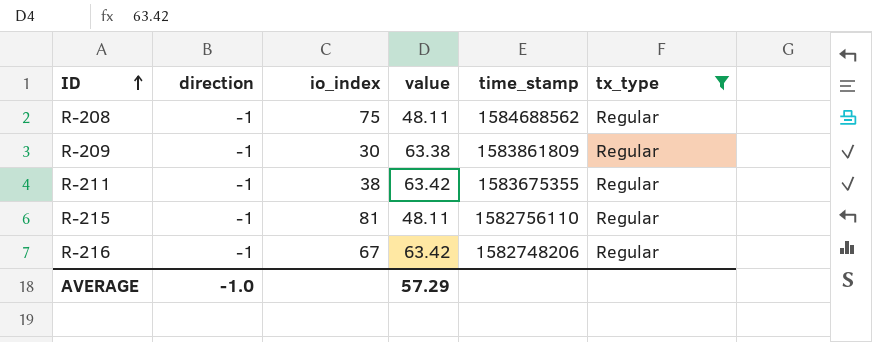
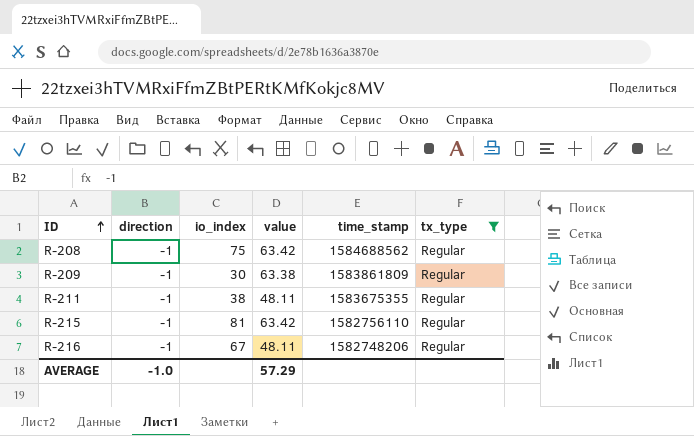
R-208 | value: 48.11 -> 63.42
R-211 | value: 63.42 -> 48.11
R-215 | value: 48.11 -> 63.42
R-216 | value: 63.42 -> 48.11

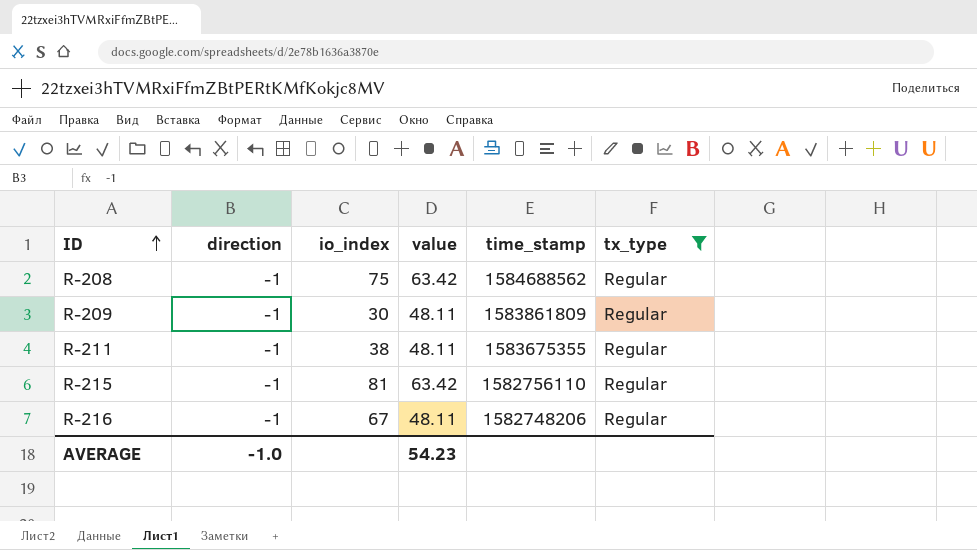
R-209 | value: 63.38 -> 48.11
AVERAGE | value: 57.29 -> 54.23

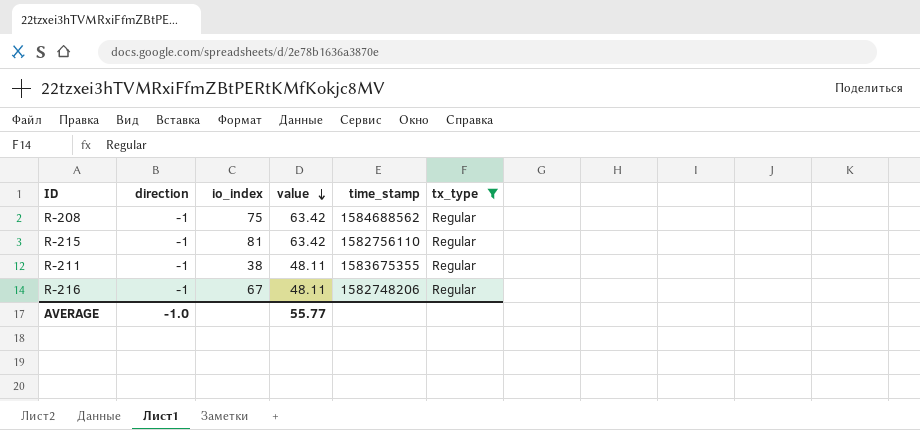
row order: ID ascending -> value descending
row R-209: -1 | 30 | 48.11 | 1583861809 | Regular -> none
AVERAGE | value: 54.23 -> 55.77

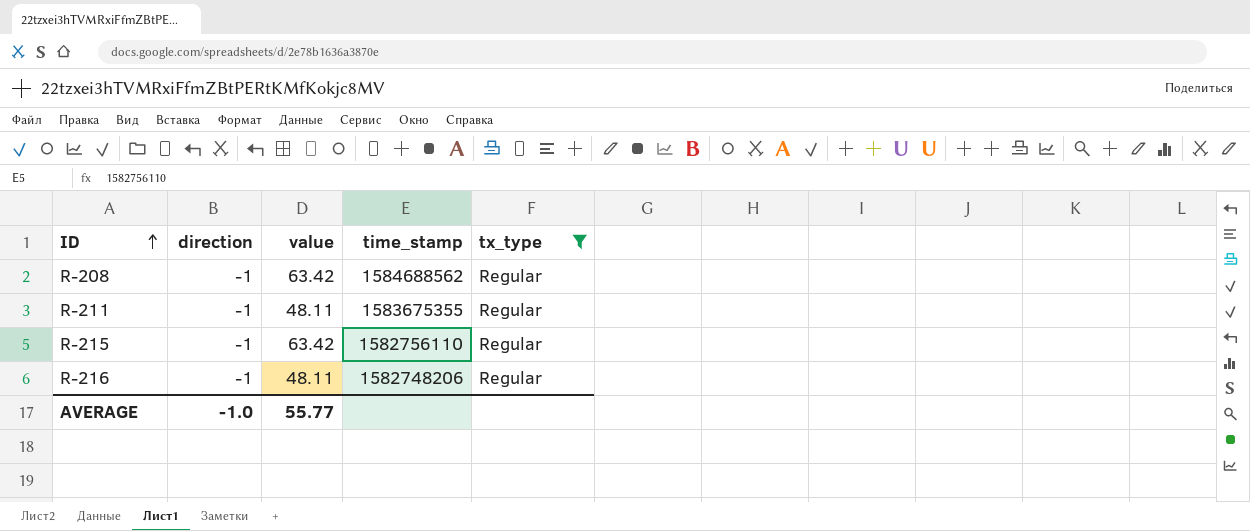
row order: value descending -> ID ascending
column io_index | position: 3 -> none

